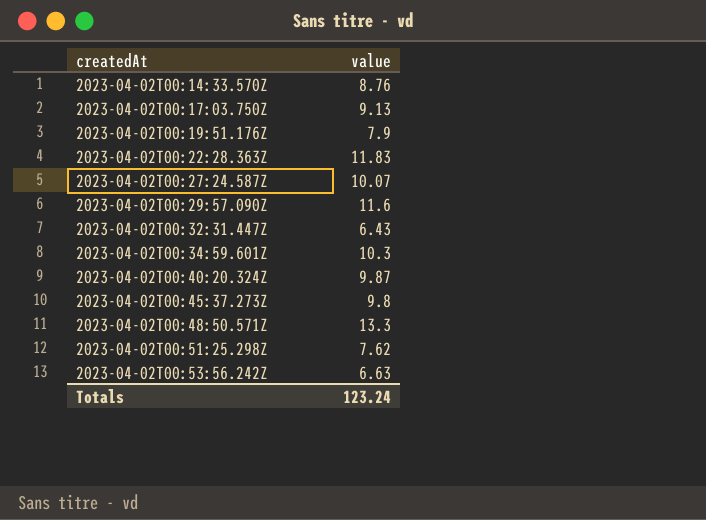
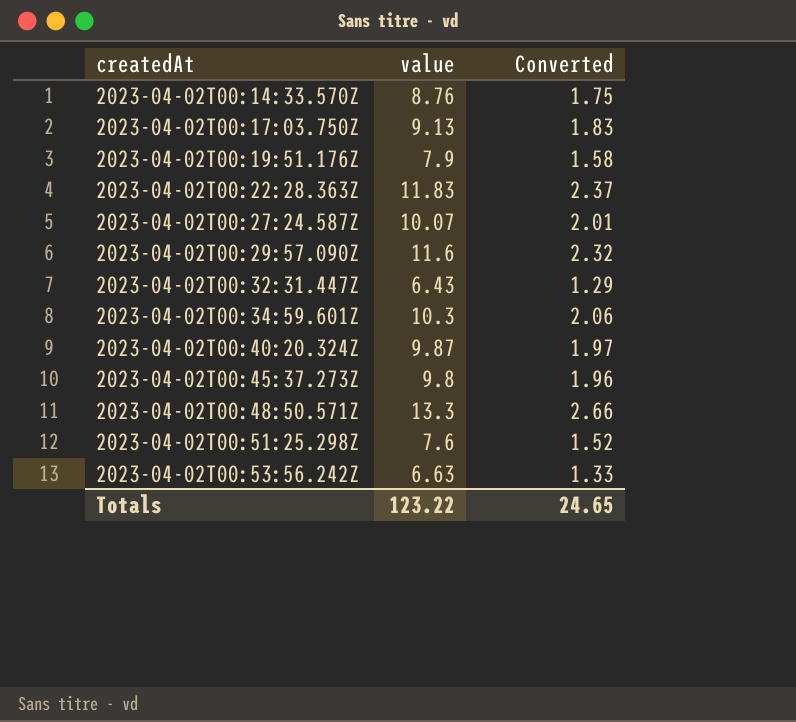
column Converted | formula: none -> [value] * 0.2
2023-04-02T00:51:25.298Z | value: 7.62 -> 7.6
Totals | value: 123.24 -> 123.22

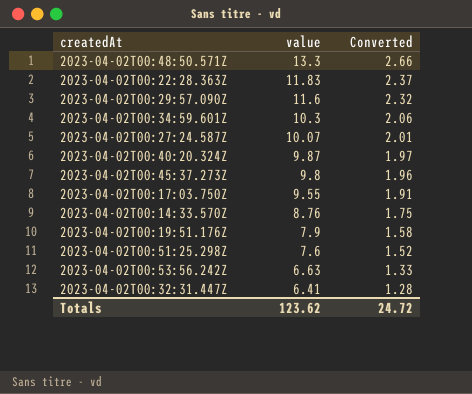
row order: createdAt ascending -> value descending
2023-04-02T00:17:03.750Z | value: 9.13 -> 9.55
2023-04-02T00:17:03.750Z | Converted: 1.83 -> 1.91
2023-04-02T00:32:31.447Z | value: 6.43 -> 6.41
2023-04-02T00:32:31.447Z | Converted: 1.29 -> 1.28
Totals | value: 123.22 -> 123.62
Totals | Converted: 24.65 -> 24.72

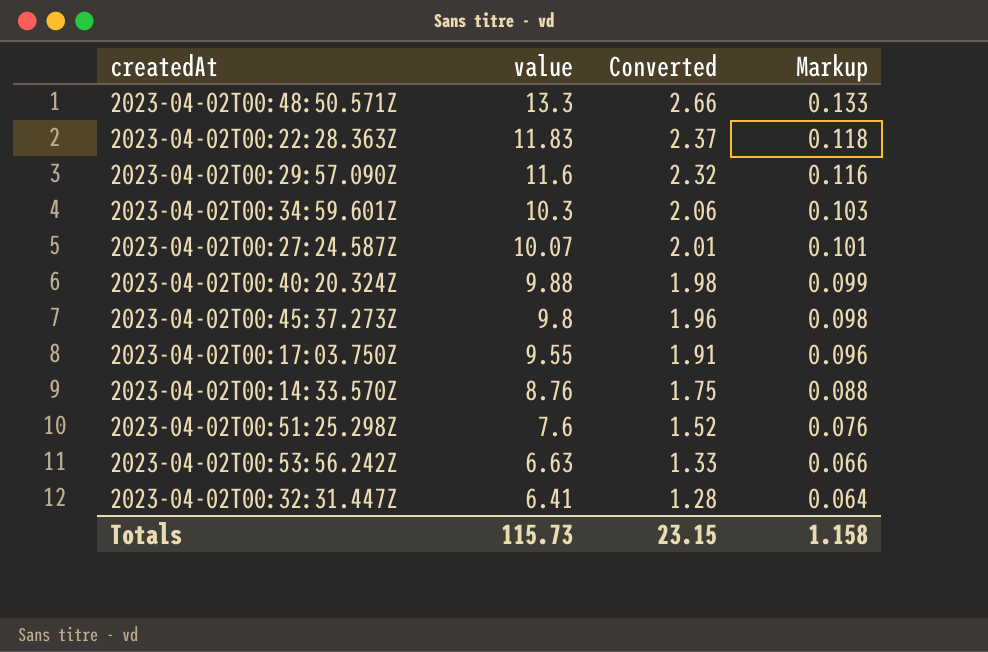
column Markup | formula: none -> [value] * 0.01
row 2023-04-02T00:19:51.176Z: 7.9 | 1.58 -> none
2023-04-02T00:40:20.324Z | value: 9.87 -> 9.88
2023-04-02T00:40:20.324Z | Converted: 1.97 -> 1.98
Totals | value: 123.62 -> 115.73
Totals | Converted: 24.72 -> 23.15

